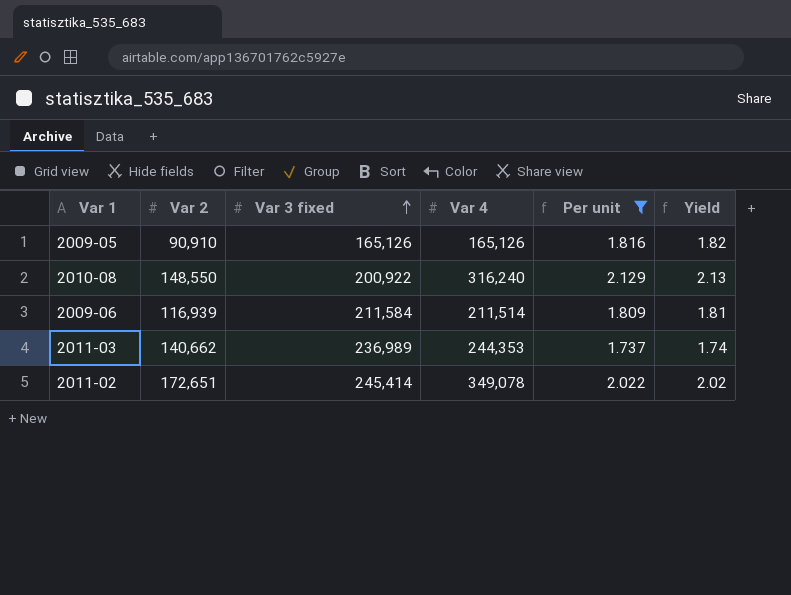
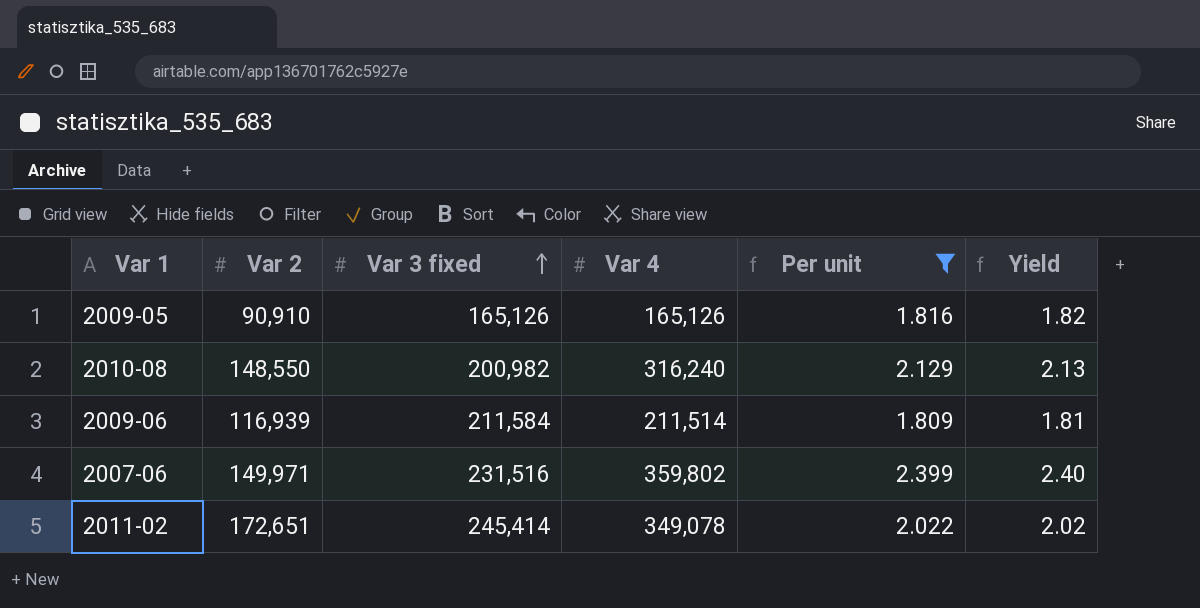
row 2011-03: 140,662 | 236,989 | 244,353 | 1.737 | 1.74 -> none
2010-08 | Var 3 fixed: 200,922 -> 200,982
row 2007-06: none -> 149,971 | 231,516 | 359,802 | 2.399 | 2.40

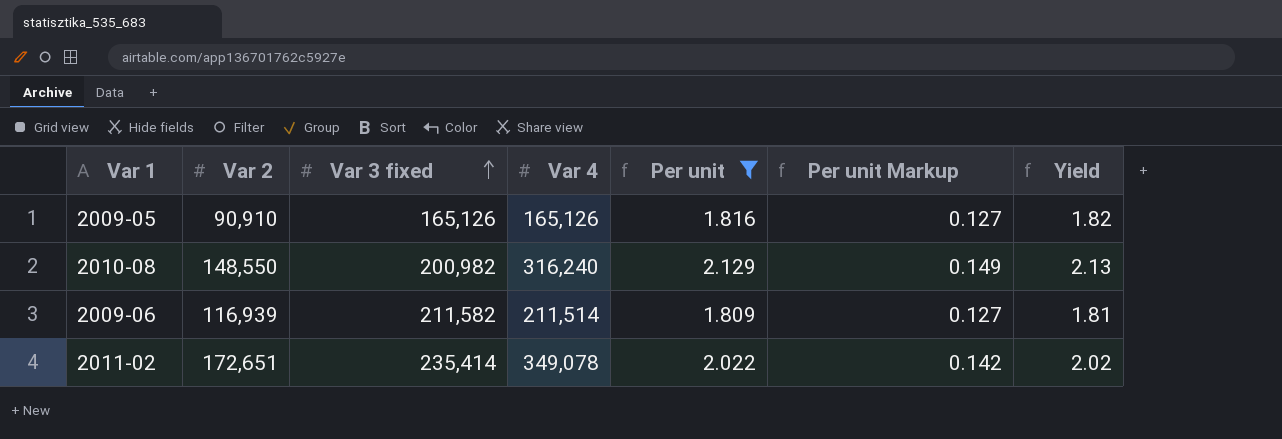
column Per unit Markup | formula: none -> [Per unit] * 0.07
row 2007-06: 149,971 | 231,516 | 359,802 | 2.399 | 2.40 -> none
2009-06 | Var 3 fixed: 211,584 -> 211,582
2011-02 | Var 3 fixed: 245,414 -> 235,414

